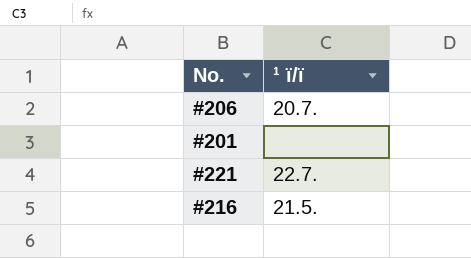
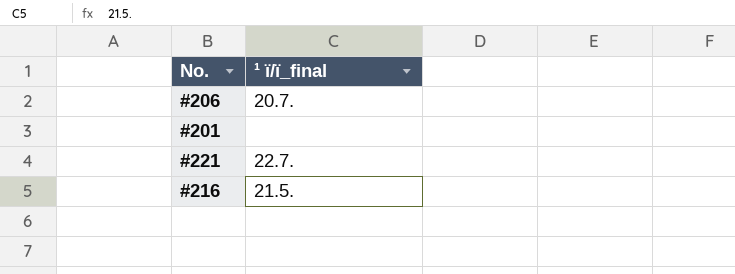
column name: ¹ ï/ï -> ¹ ï/ï_final

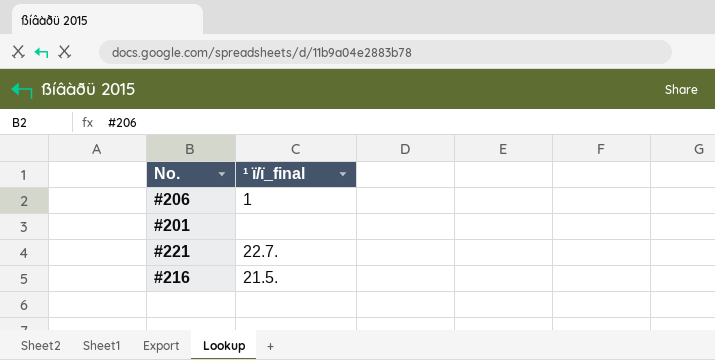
#206 | ¹ ï/ï_final: 20.7. -> 1

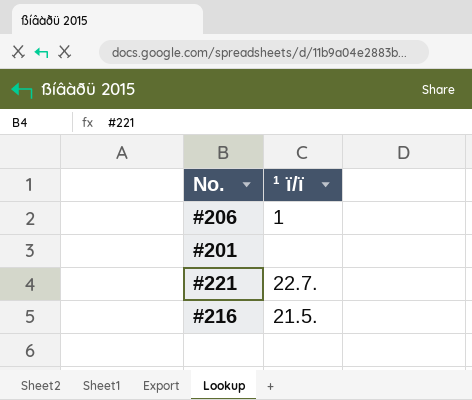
column name: ¹ ï/ï_final -> ¹ ï/ï

